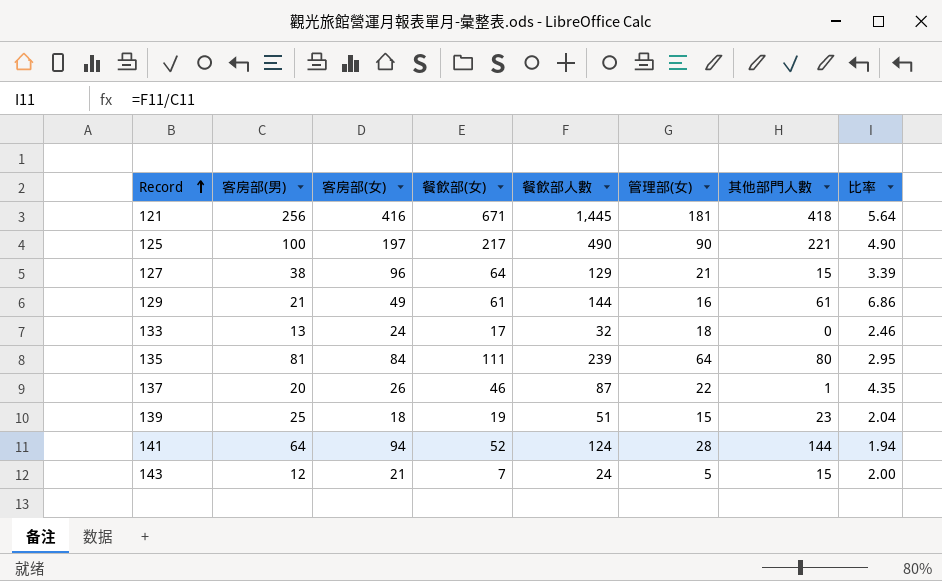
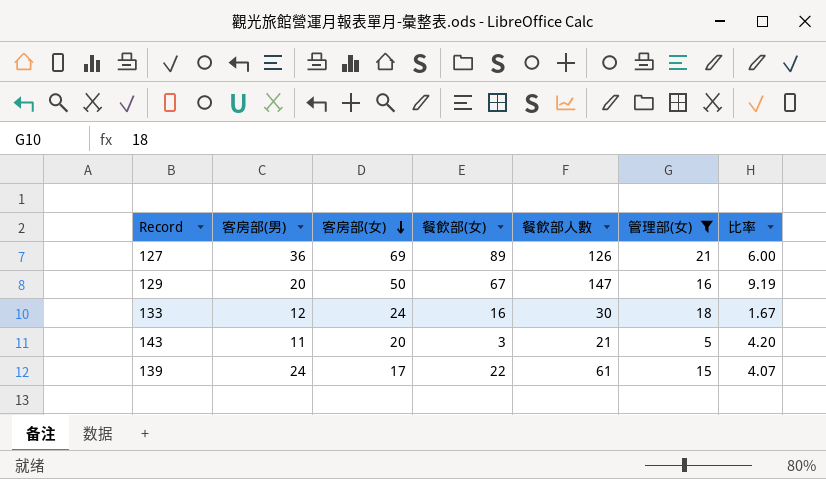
filter: none -> 管理部(女) <= 21
row order: Record ascending -> 客房部(女) descending
column 其他部門人數 | position: 7 -> none
column 比率 | formula: [餐飲部人數] / [客房部(男)] -> [餐飲部人數] / [管理部(女)]
127 | 客房部(男): 38 -> 36
127 | 客房部(女): 96 -> 69
127 | 餐飲部(女): 64 -> 89
127 | 餐飲部人數: 129 -> 126
129 | 客房部(男): 21 -> 20
129 | 客房部(女): 49 -> 50
129 | 餐飲部(女): 61 -> 67
129 | 餐飲部人數: 144 -> 147
133 | 客房部(男): 13 -> 12
133 | 餐飲部(女): 17 -> 16
133 | 餐飲部人數: 32 -> 30
143 | 客房部(男): 12 -> 11
143 | 客房部(女): 21 -> 20
143 | 餐飲部(女): 7 -> 3
143 | 餐飲部人數: 24 -> 21
139 | 客房部(男): 25 -> 24
139 | 客房部(女): 18 -> 17
139 | 餐飲部(女): 19 -> 22
139 | 餐飲部人數: 51 -> 61

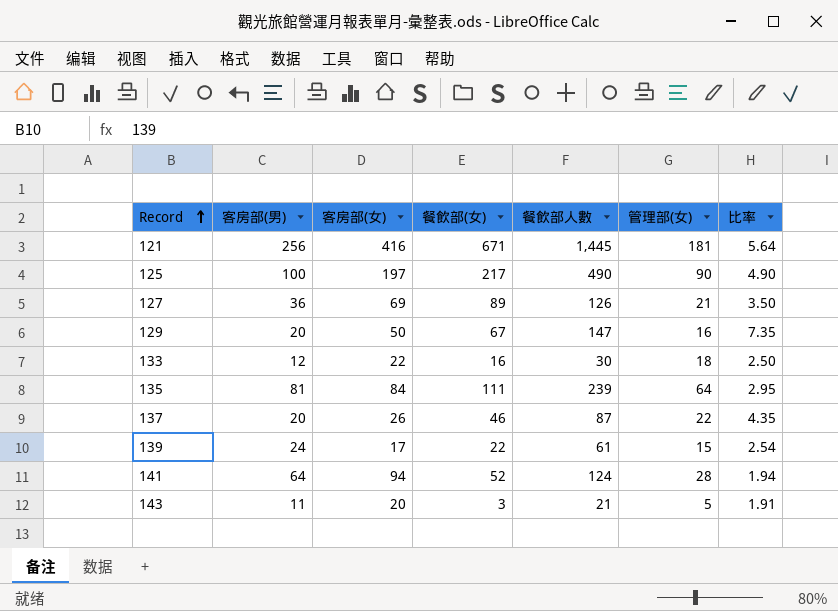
filter: 管理部(女) <= 21 -> none
row order: 客房部(女) descending -> Record ascending
column 比率 | formula: [餐飲部人數] / [管理部(女)] -> [餐飲部人數] / [客房部(男)]
133 | 客房部(女): 24 -> 22

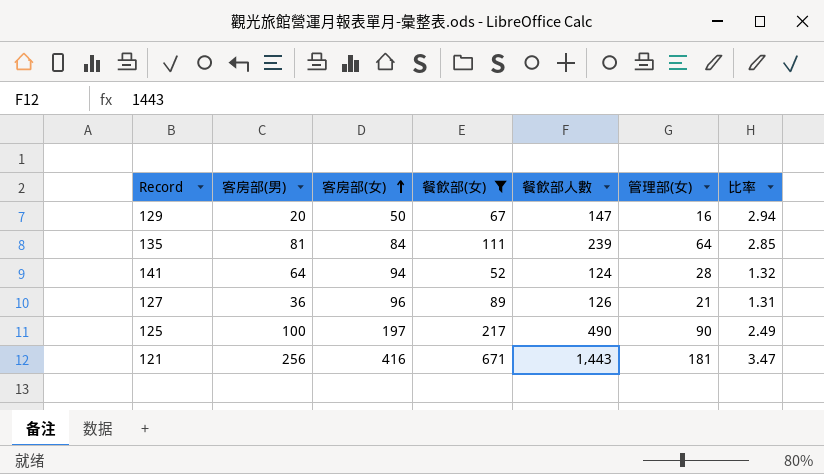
filter: none -> 餐飲部(女) >= 52
row order: Record ascending -> 客房部(女) ascending
column 比率 | formula: [餐飲部人數] / [客房部(男)] -> [餐飲部人數] / [客房部(女)]
127 | 客房部(女): 69 -> 96
121 | 餐飲部人數: 1,445 -> 1,443

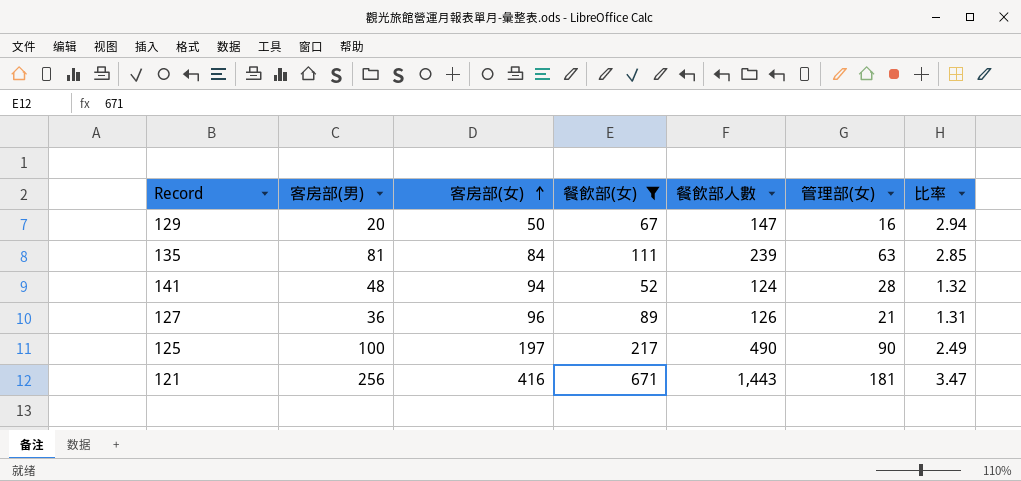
135 | 管理部(女): 64 -> 63
141 | 客房部(男): 64 -> 48

